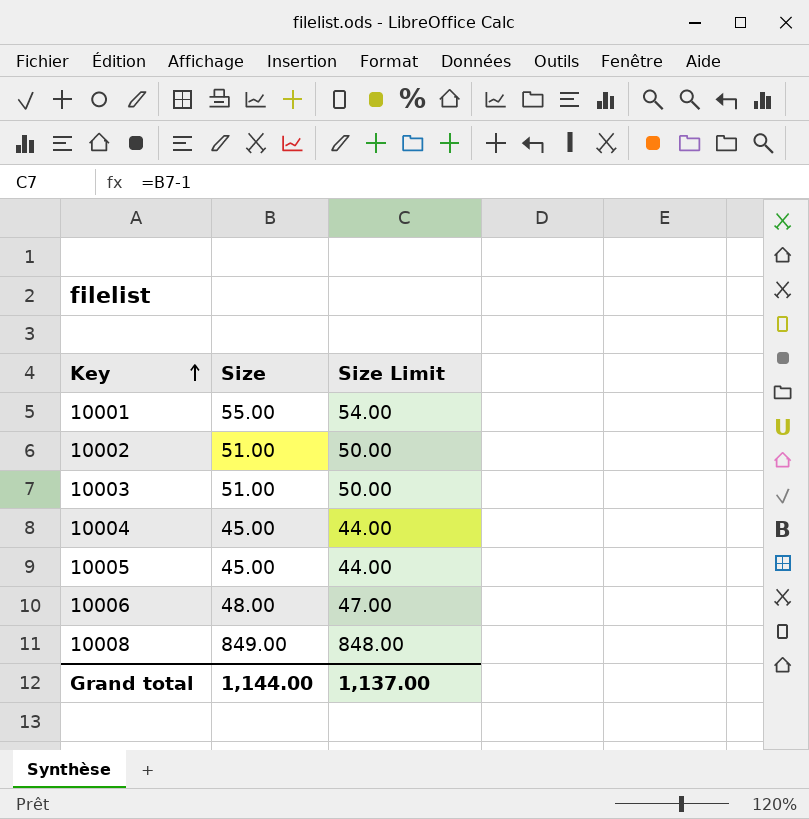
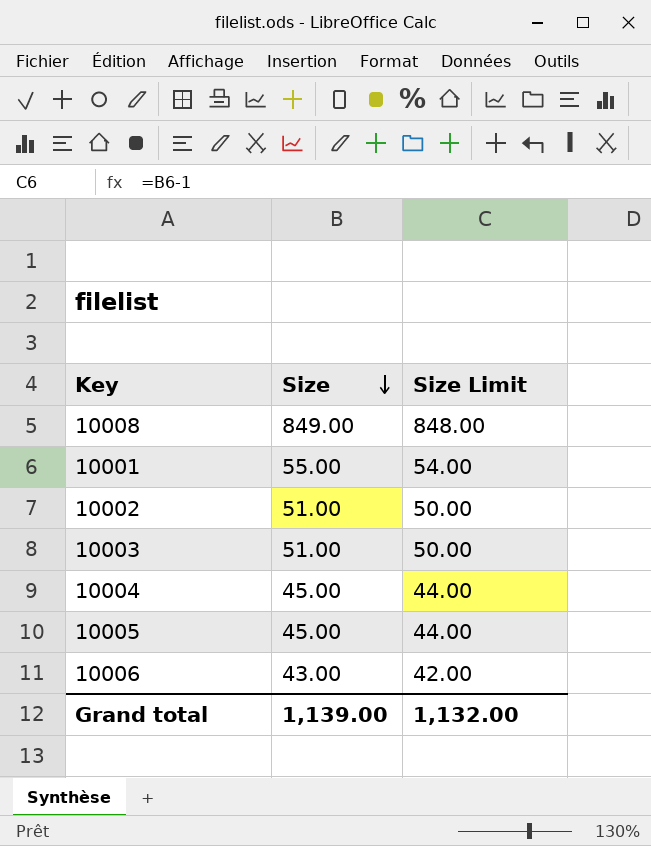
row order: Key ascending -> Size descending
10006 | Size: 48.00 -> 43.00
10006 | Size Limit: 47.00 -> 42.00
Grand total | Size: 1,144.00 -> 1,139.00
Grand total | Size Limit: 1,137.00 -> 1,132.00

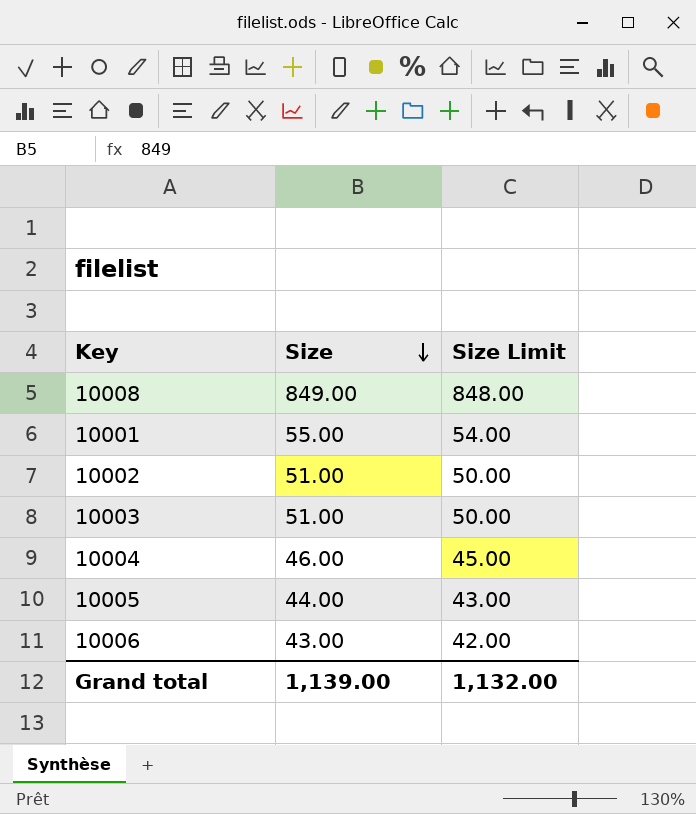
10004 | Size: 45.00 -> 46.00
10004 | Size Limit: 44.00 -> 45.00
10005 | Size: 45.00 -> 44.00
10005 | Size Limit: 44.00 -> 43.00

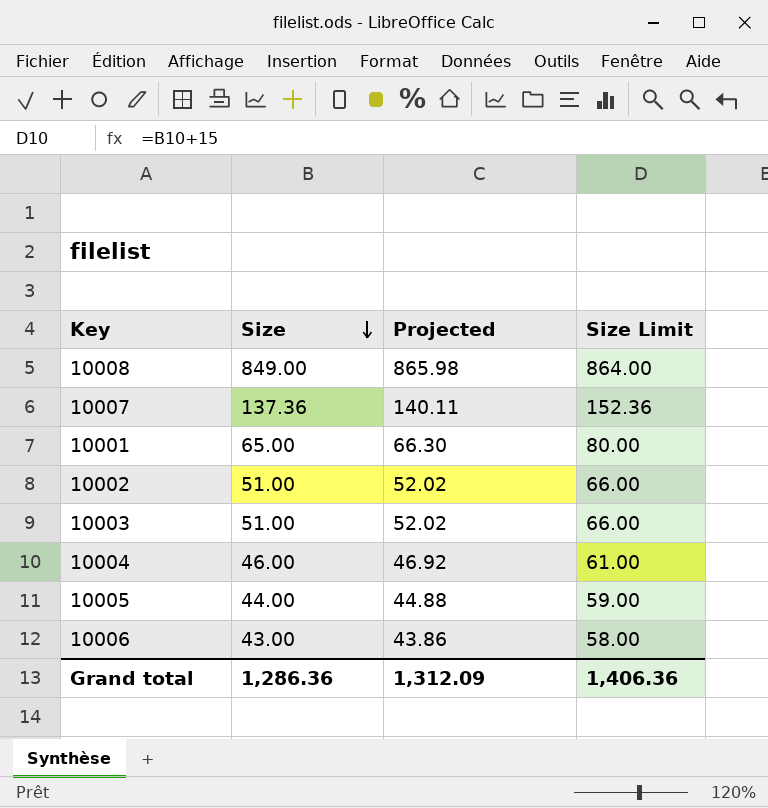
column Projected | formula: none -> [Size] * 1.02
column Size Limit | formula: [Size] - 1 -> [Size] + 15
row 10007: none -> 137.36 | 140.11 | 152.36
10001 | Size: 55.00 -> 65.00
Grand total | Size: 1,139.00 -> 1,286.36
Grand total | Size Limit: 1,132.00 -> 1,406.36

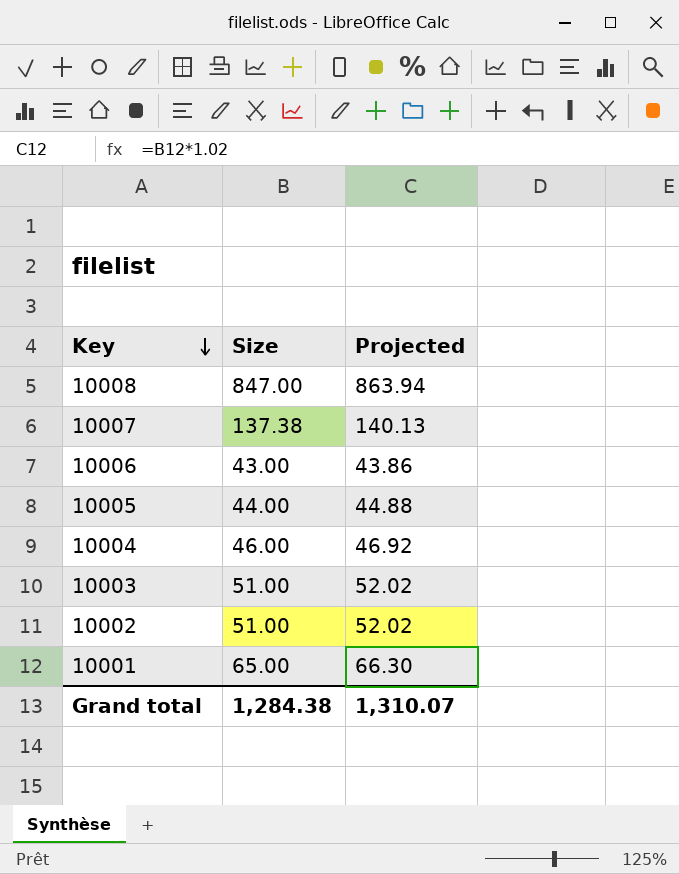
row order: Size descending -> Key descending
column Size Limit | formula: [Size] + 15 -> none
10008 | Size: 849.00 -> 847.00
10008 | Projected: 865.98 -> 863.94
10007 | Size: 137.36 -> 137.38
10007 | Projected: 140.11 -> 140.13
Grand total | Size: 1,286.36 -> 1,284.38
Grand total | Projected: 1,312.09 -> 1,310.07

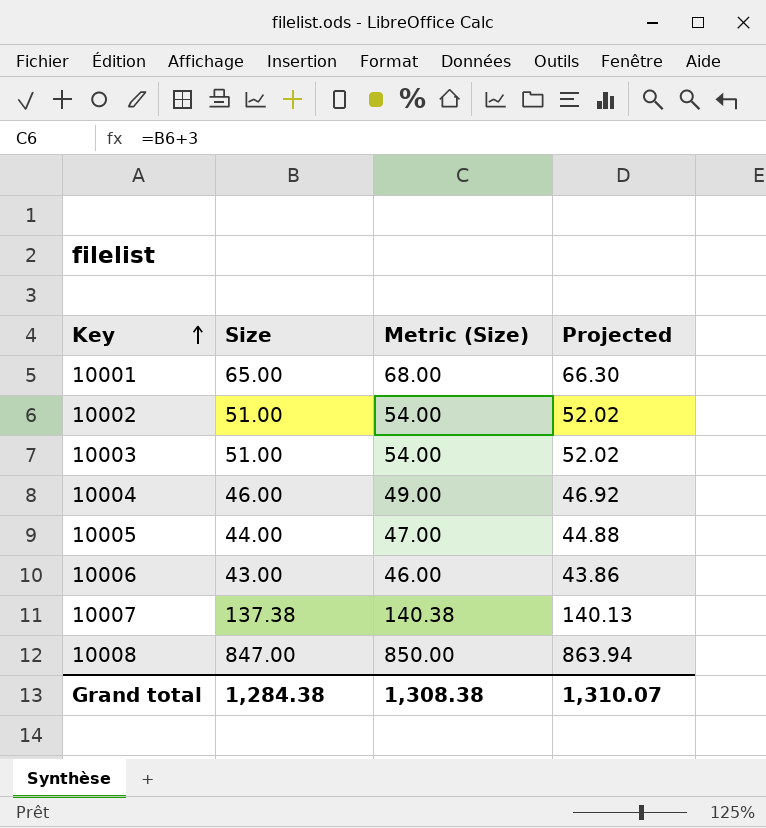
row order: Key descending -> Key ascending
column Metric (Size) | formula: none -> [Size] + 3

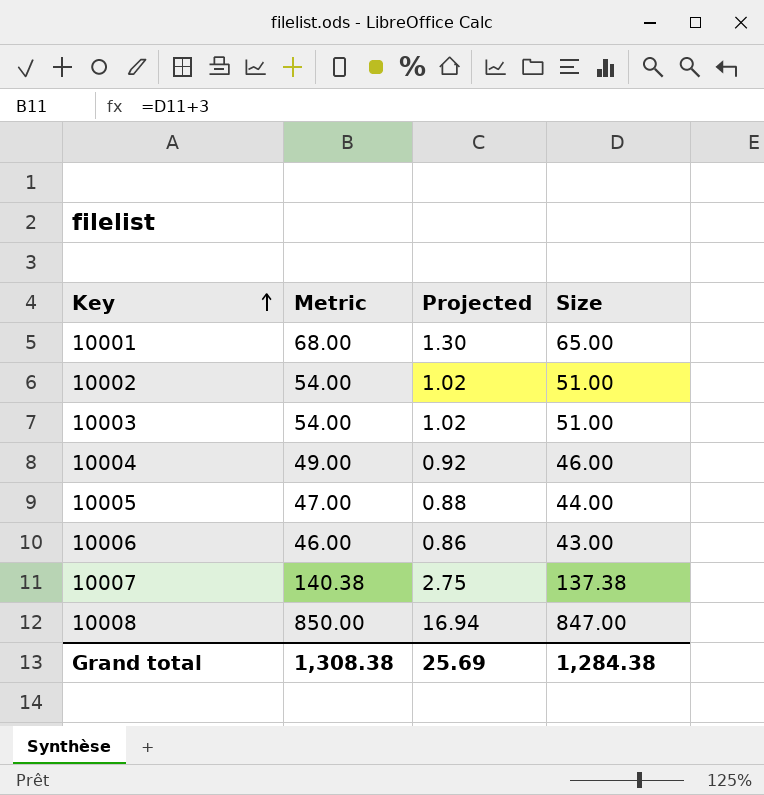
column name: Metric (Size) -> Metric
column Projected | formula: [Size] * 1.02 -> [Size] * 0.02
column Size | position: 2 -> 4
Grand total | Projected: 1,310.07 -> 25.69

